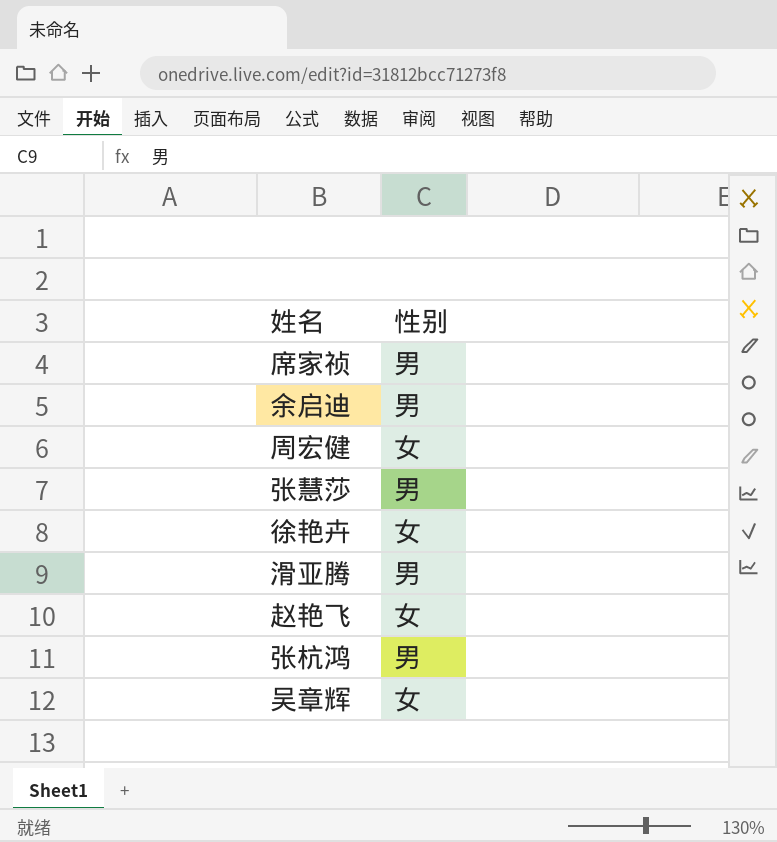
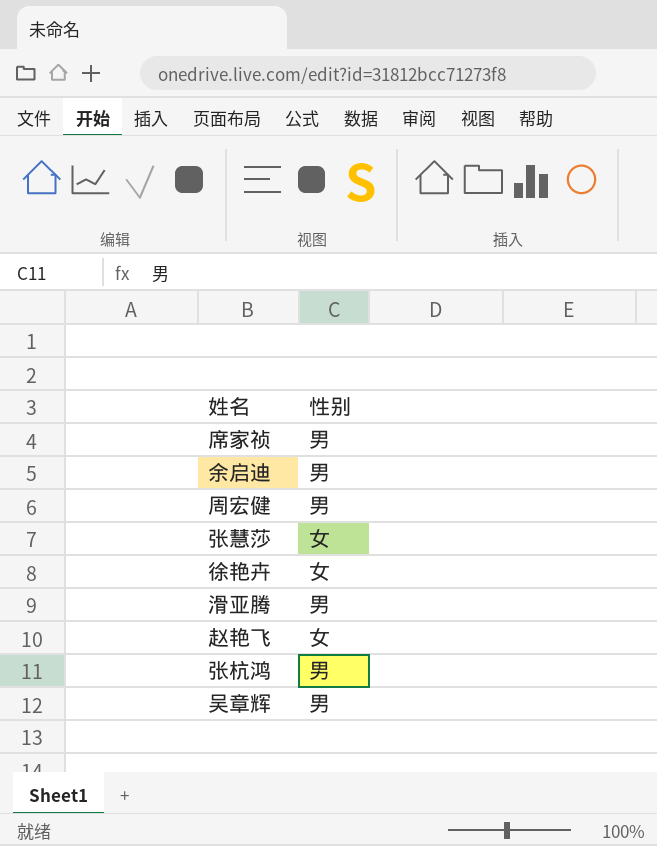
周宏健 | 性别: 女 -> 男
张慧莎 | 性别: 男 -> 女
吴章辉 | 性别: 女 -> 男

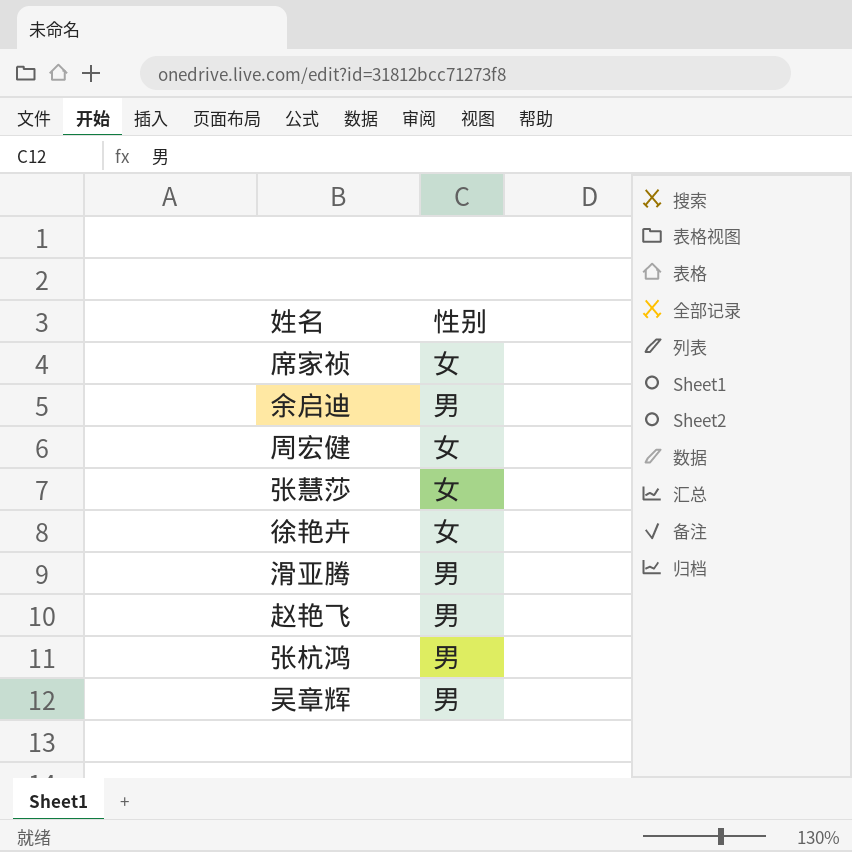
席家祯 | 性别: 男 -> 女
周宏健 | 性别: 男 -> 女
赵艳飞 | 性别: 女 -> 男

